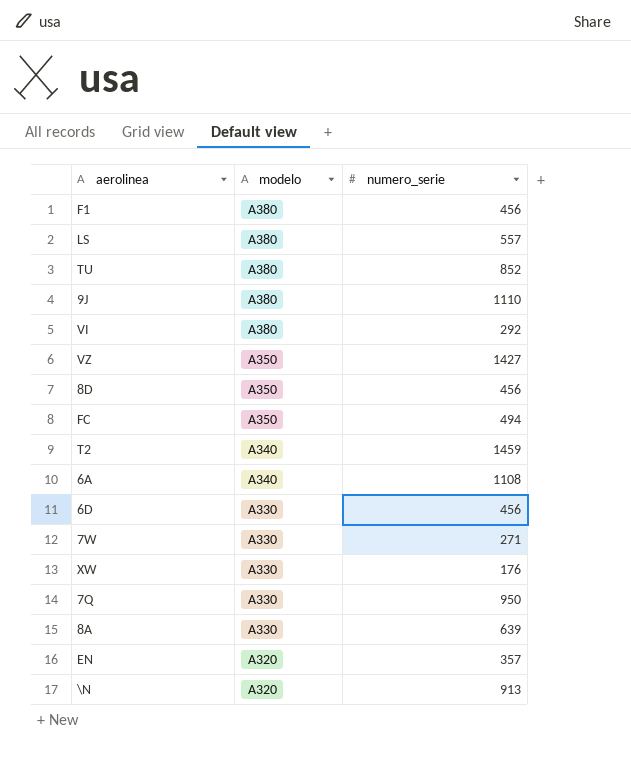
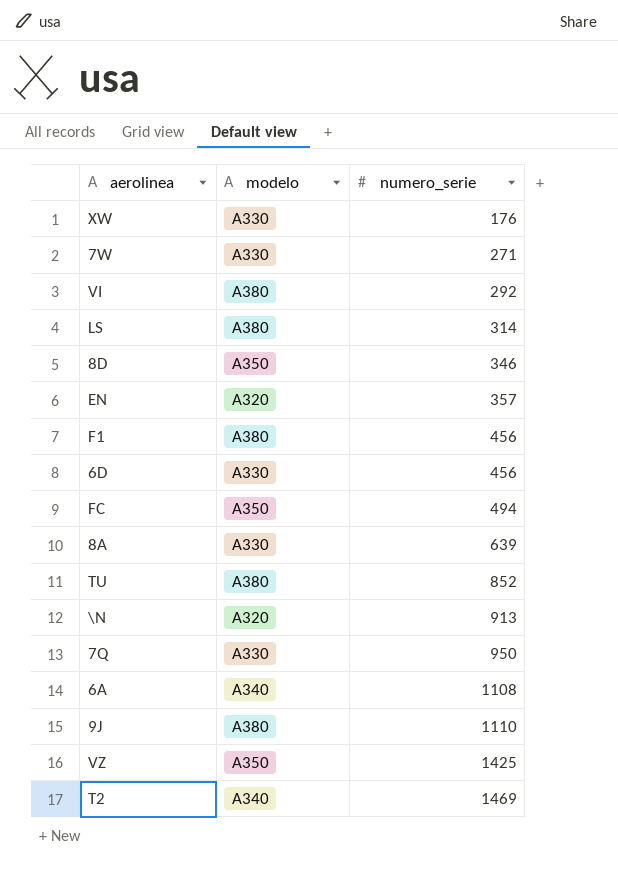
row order: modelo descending -> numero_serie ascending
LS | numero_serie: 557 -> 314
8D | numero_serie: 456 -> 346
VZ | numero_serie: 1427 -> 1425
T2 | numero_serie: 1459 -> 1469

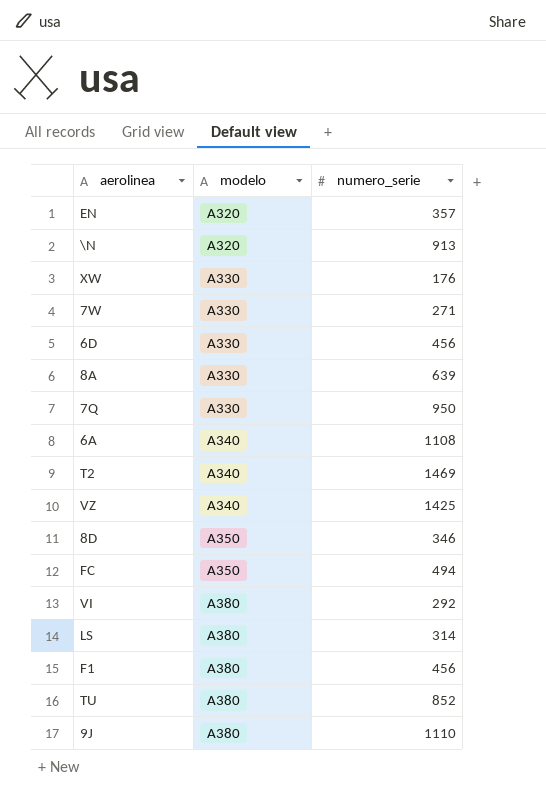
row order: numero_serie ascending -> modelo ascending
VZ | modelo: A350 -> A340

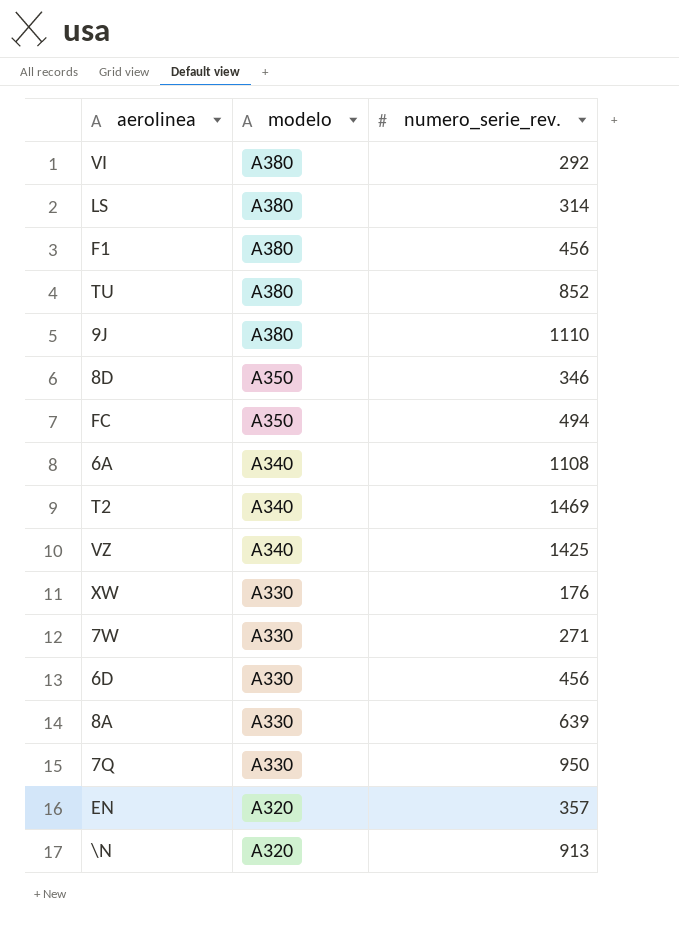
row order: modelo ascending -> modelo descending
column name: numero_serie -> numero_serie_rev.

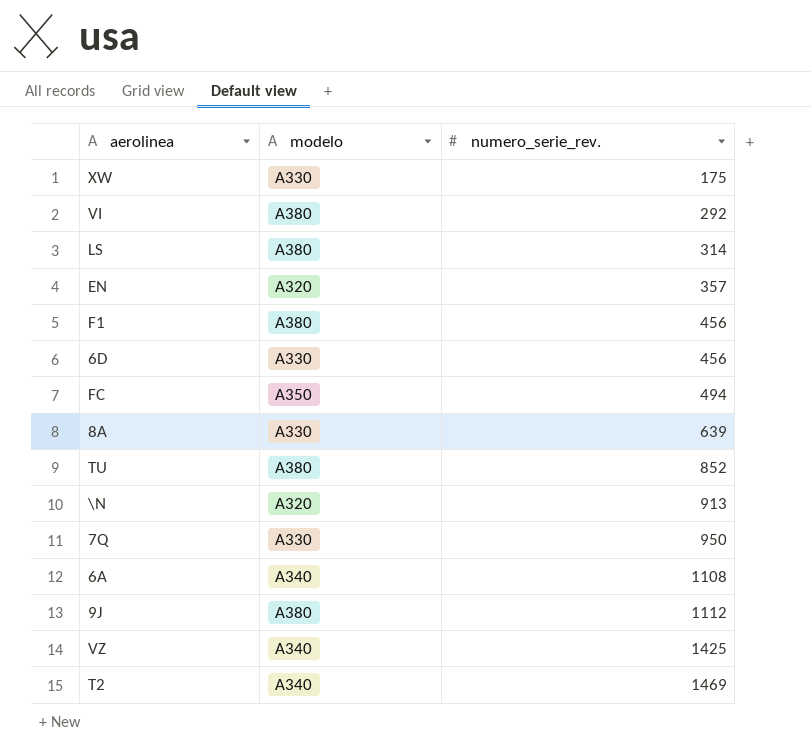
row order: modelo descending -> numero_serie_rev. ascending
row 8D: A350 | 346 -> none
row 7W: A330 | 271 -> none
XW | numero_serie_rev.: 176 -> 175
9J | numero_serie_rev.: 1110 -> 1112

